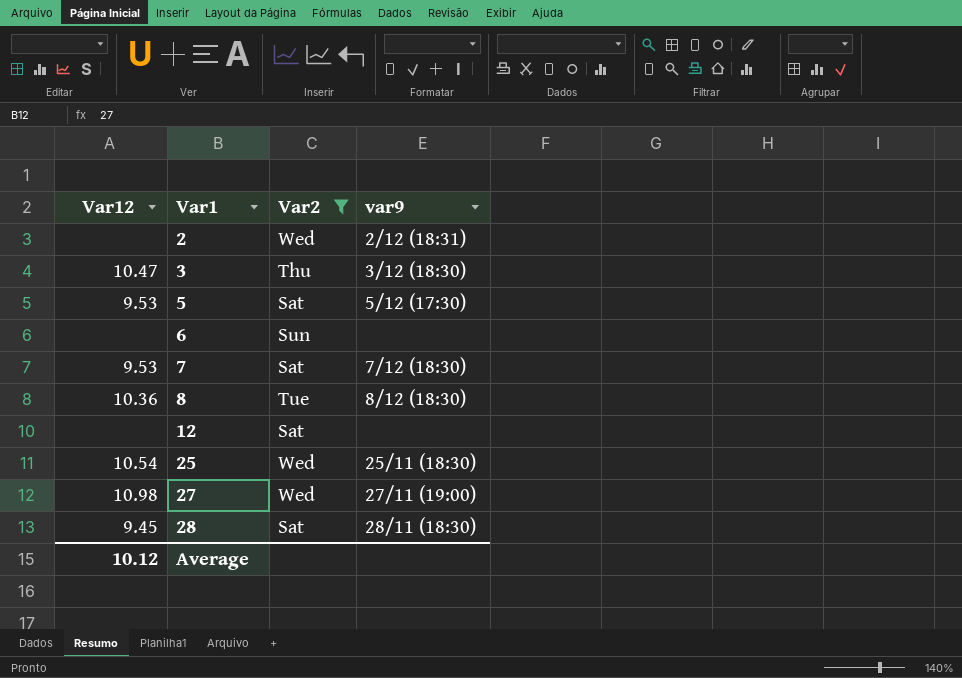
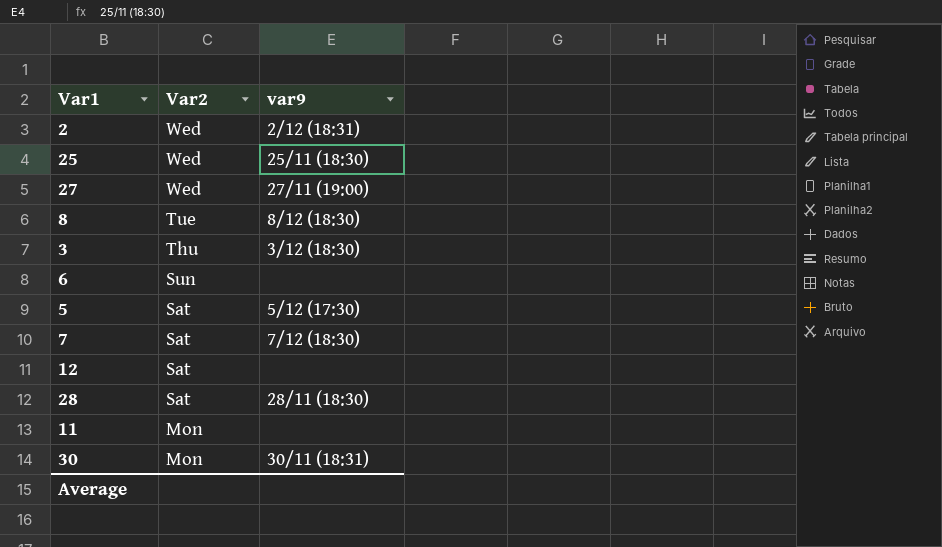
filter: Var2 != Mon -> none
row order: Var1 ascending -> Var2 descending
column Var12 | position: 1 -> none

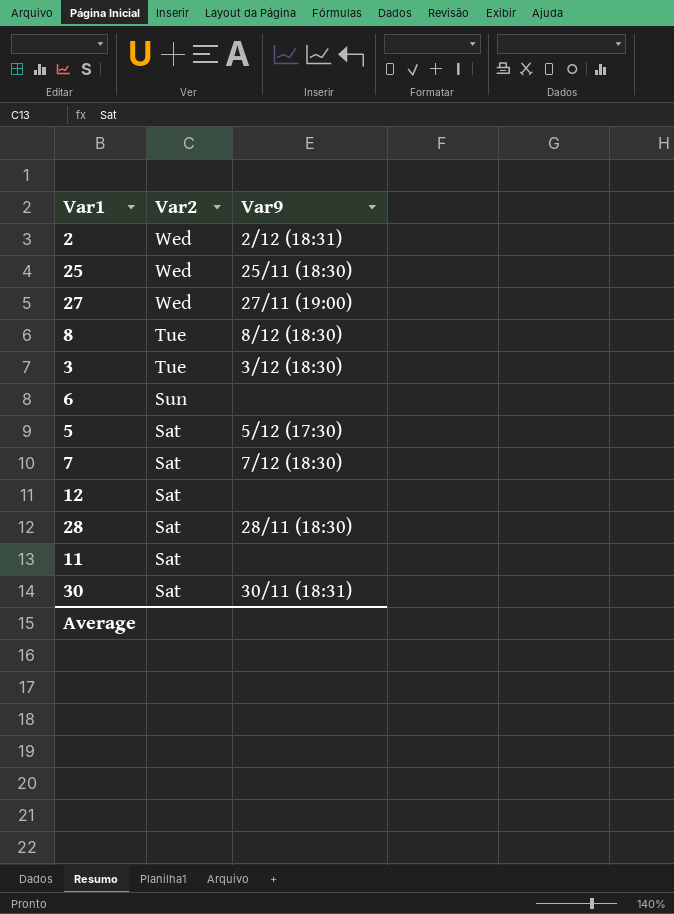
column name: var9 -> Var9
3 | Var2: Thu -> Tue
11 | Var2: Mon -> Sat
30 | Var2: Mon -> Sat

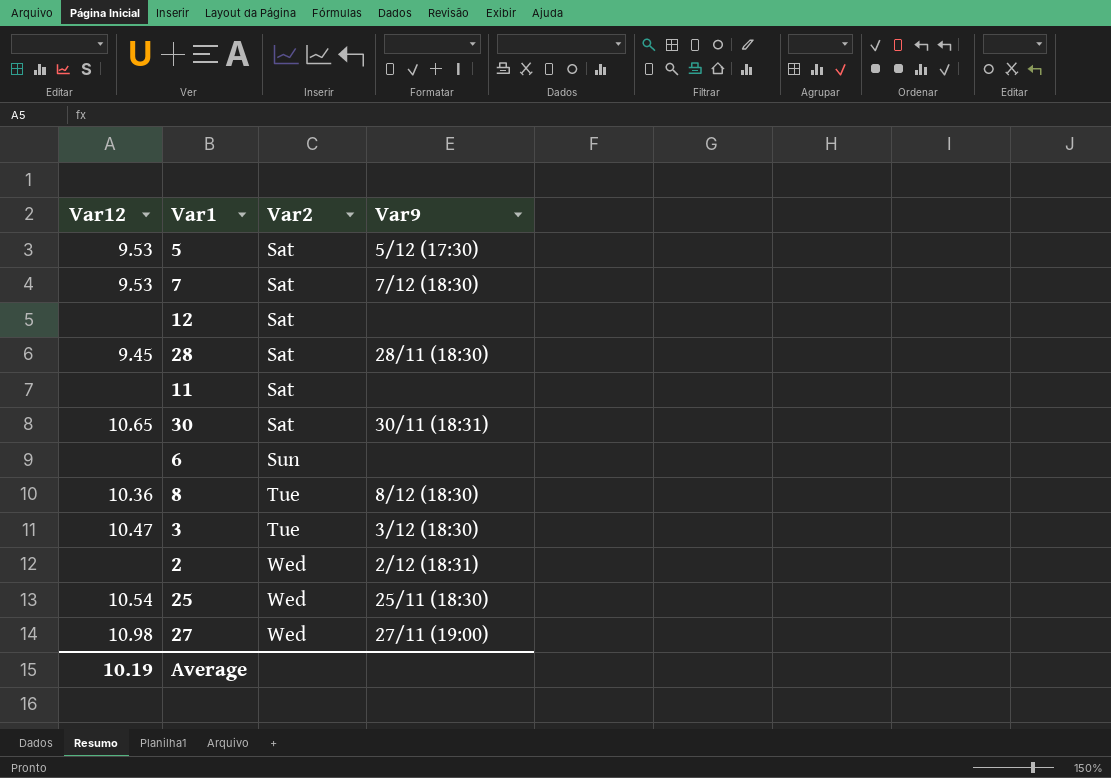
row order: Var2 descending -> Var2 ascending
column Var12 | position: none -> 1

